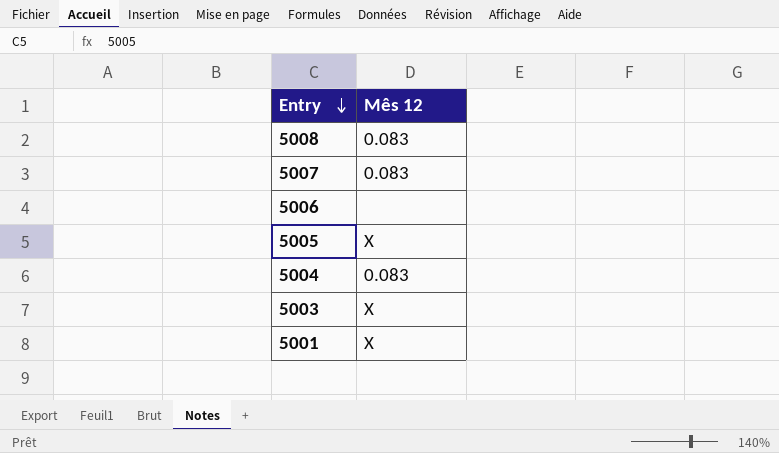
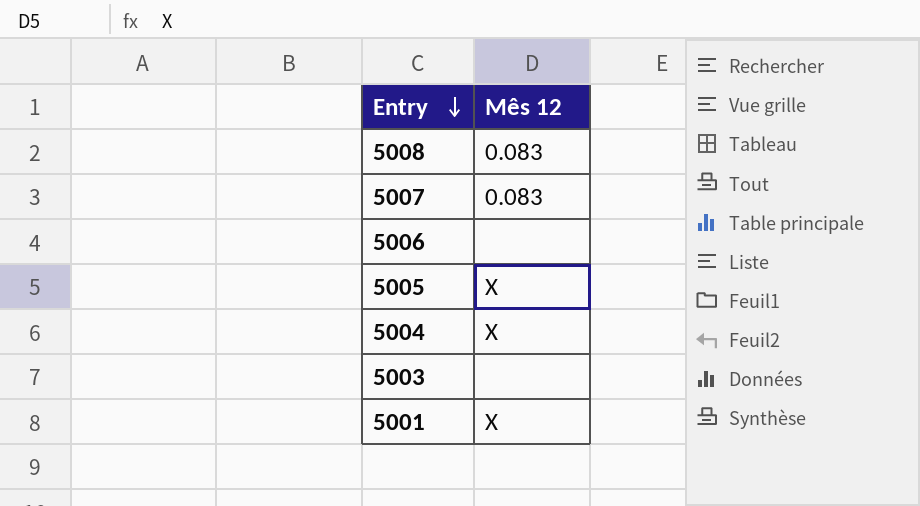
5004 | Mês 12: 0.083 -> X
5003 | Mês 12: X -> none

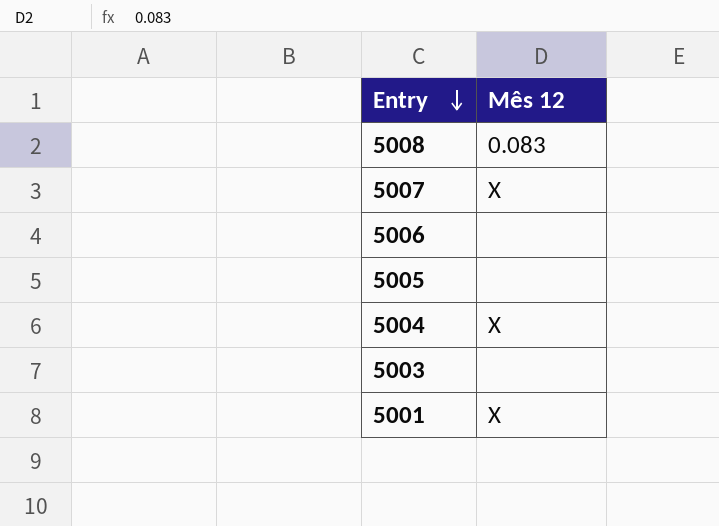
5007 | Mês 12: 0.083 -> X
5005 | Mês 12: X -> none

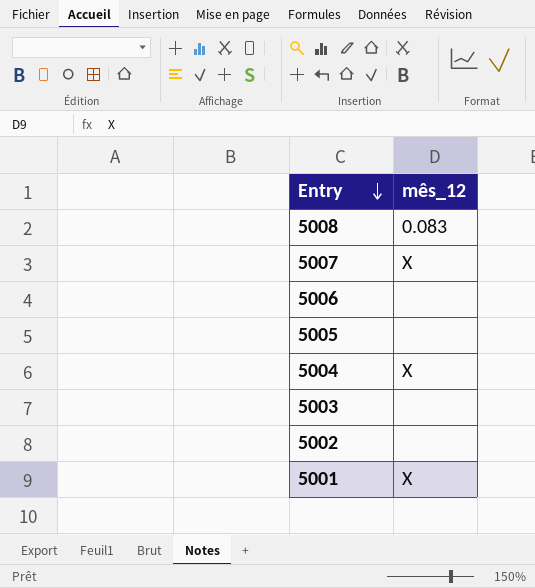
column name: Mês 12 -> mês_12
row 5002: none -> none

